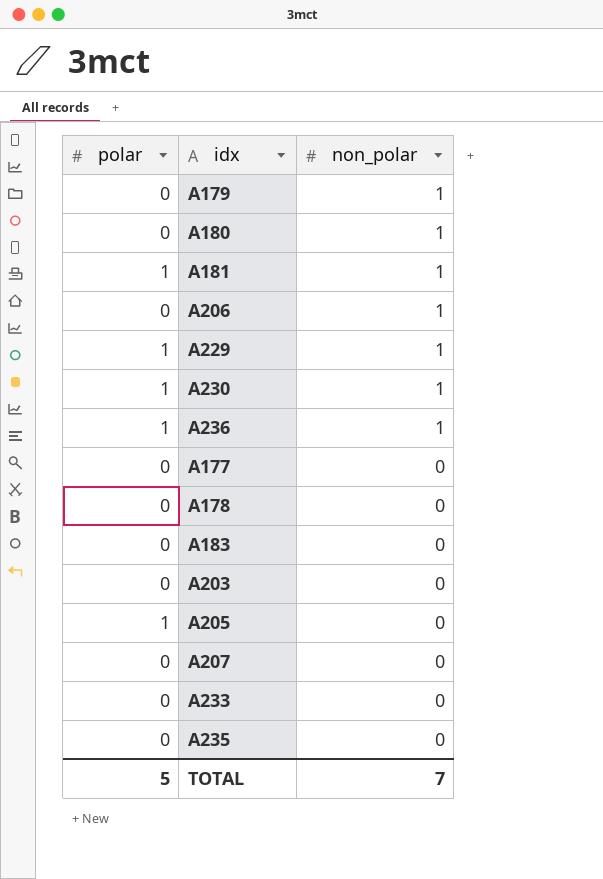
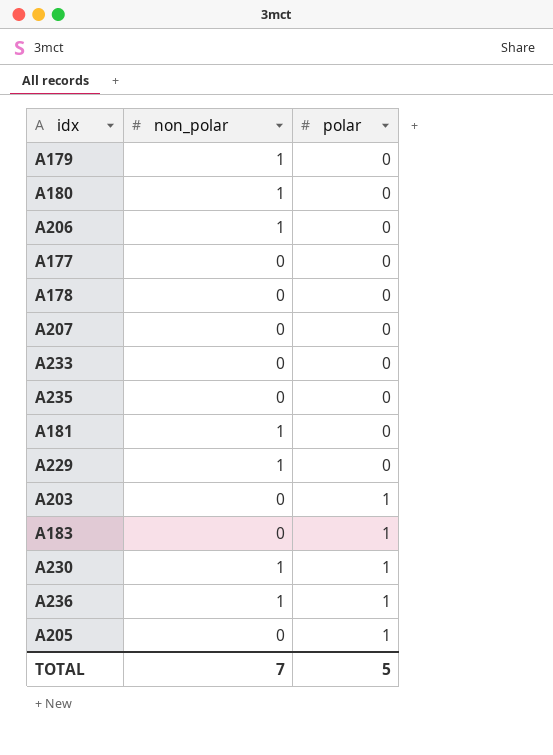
row order: non_polar descending -> polar ascending
column polar | position: 1 -> 3
A181 | polar: 1 -> 0
A229 | polar: 1 -> 0
A203 | polar: 0 -> 1
A183 | polar: 0 -> 1

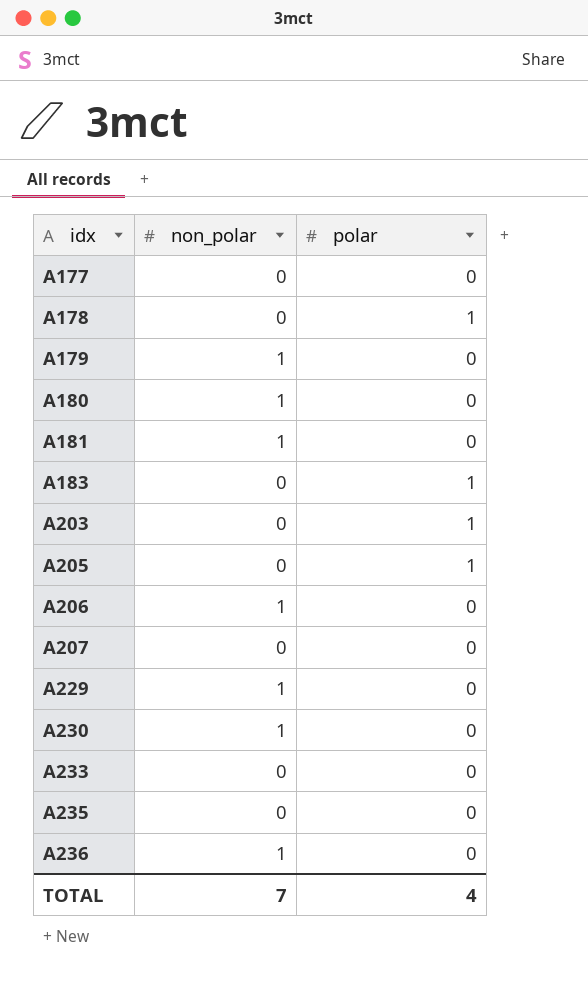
row order: polar ascending -> idx ascending
A178 | polar: 0 -> 1
A230 | polar: 1 -> 0
A236 | polar: 1 -> 0
TOTAL | polar: 5 -> 4

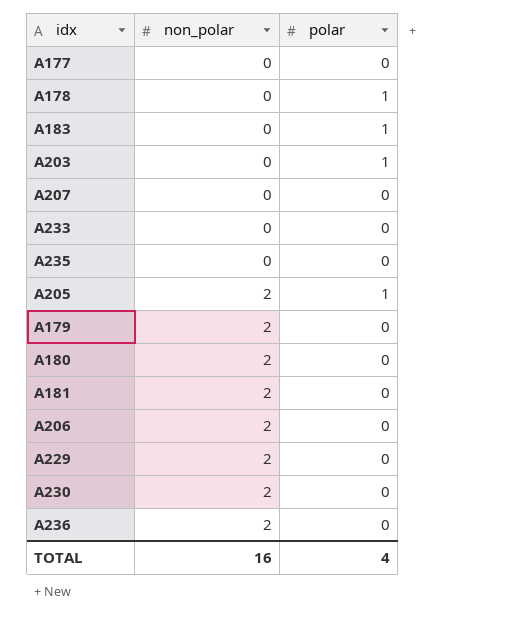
row order: idx ascending -> non_polar ascending
A205 | non_polar: 0 -> 2
A179 | non_polar: 1 -> 2
A180 | non_polar: 1 -> 2
A181 | non_polar: 1 -> 2
A206 | non_polar: 1 -> 2
A229 | non_polar: 1 -> 2
A230 | non_polar: 1 -> 2
A236 | non_polar: 1 -> 2
TOTAL | non_polar: 7 -> 16

